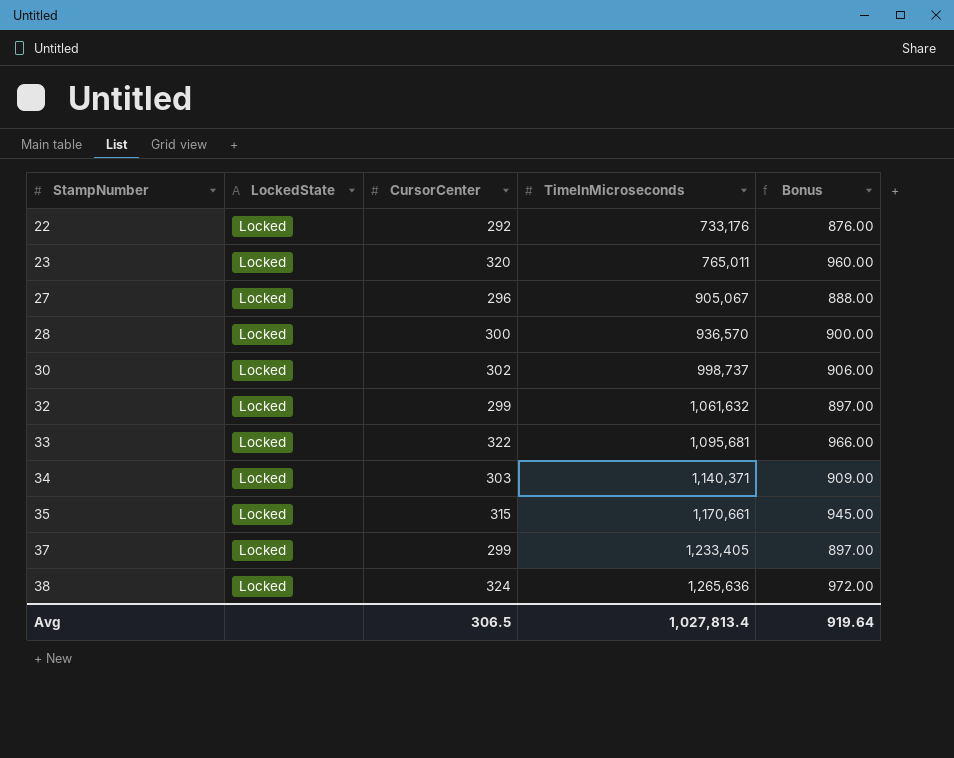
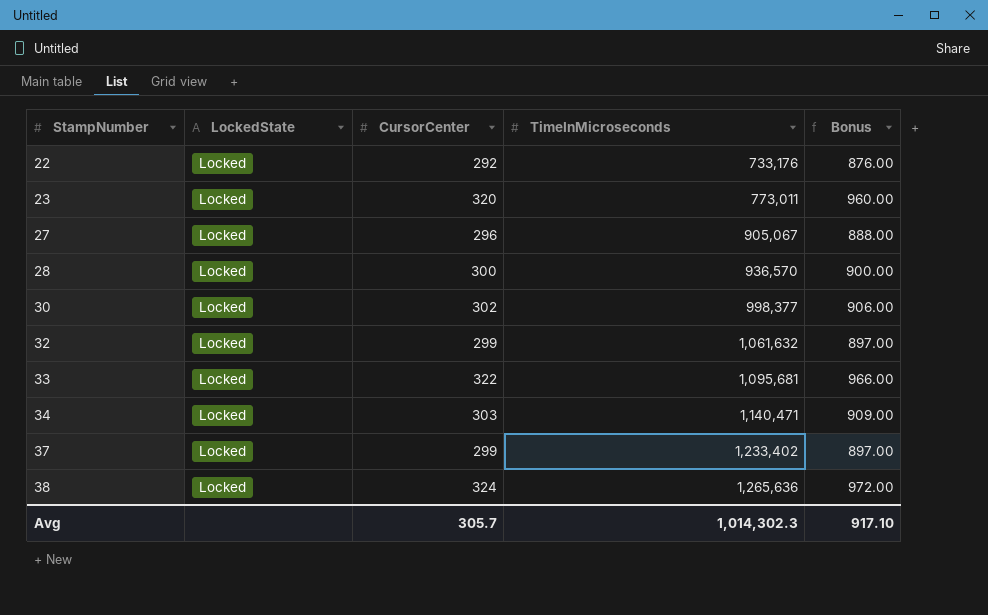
row 35: Locked | 315 | 1,170,661 | 945.00 -> none
23 | TimeInMicroseconds: 765,011 -> 773,011
30 | TimeInMicroseconds: 998,737 -> 998,377
34 | TimeInMicroseconds: 1,140,371 -> 1,140,471
37 | TimeInMicroseconds: 1,233,405 -> 1,233,402
Avg | CursorCenter: 306.5 -> 305.7
Avg | TimeInMicroseconds: 1,027,813.4 -> 1,014,302.3
Avg | Bonus: 919.64 -> 917.10

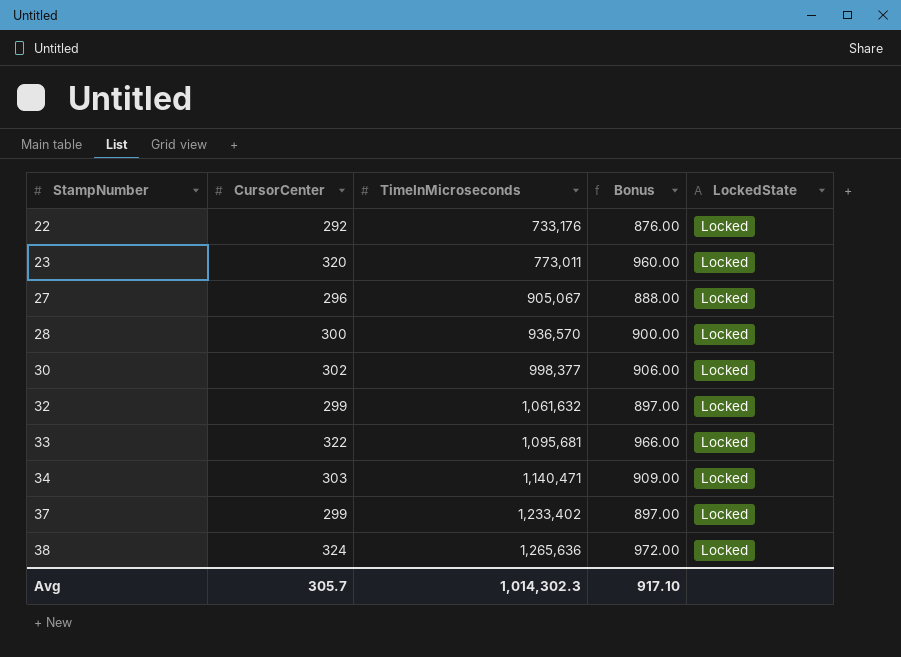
column LockedState | position: 2 -> 5

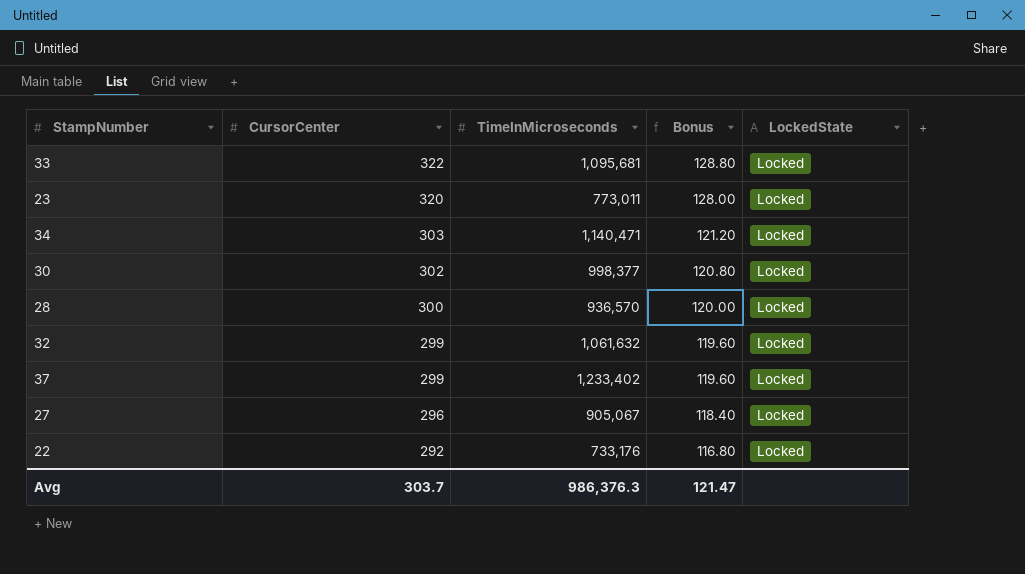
row order: StampNumber ascending -> CursorCenter descending
column Bonus | formula: [CursorCenter] * 3 -> [CursorCenter] * 0.4
row 38: 324 | 1,265,636 | 972.00 | Locked -> none
Avg | CursorCenter: 305.7 -> 303.7
Avg | TimeInMicroseconds: 1,014,302.3 -> 986,376.3
Avg | Bonus: 917.10 -> 121.47

